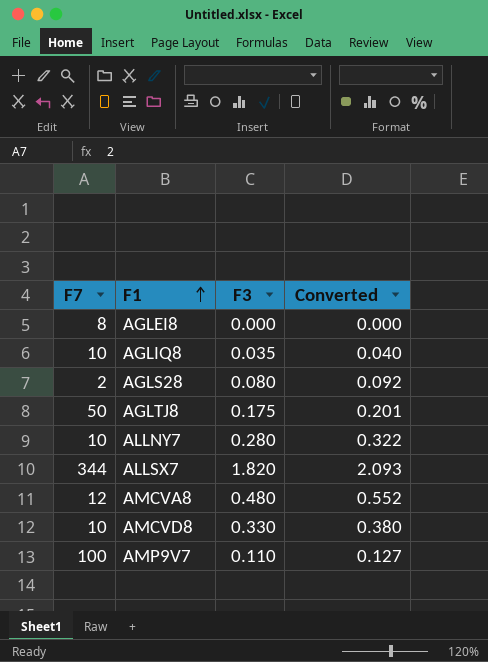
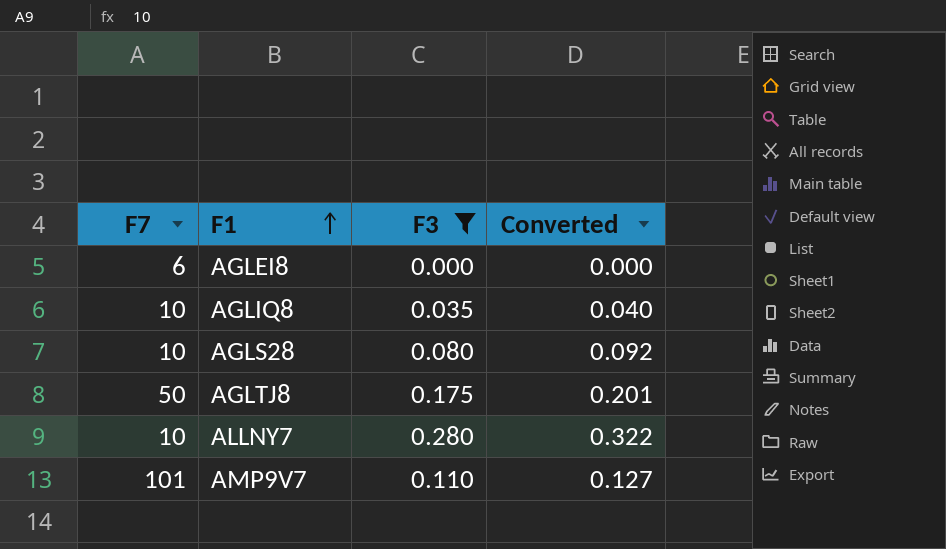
filter: none -> F3 <= 0.280
AGLEI8 | F7: 8 -> 6
AGLS28 | F7: 2 -> 10
AMP9V7 | F7: 100 -> 101

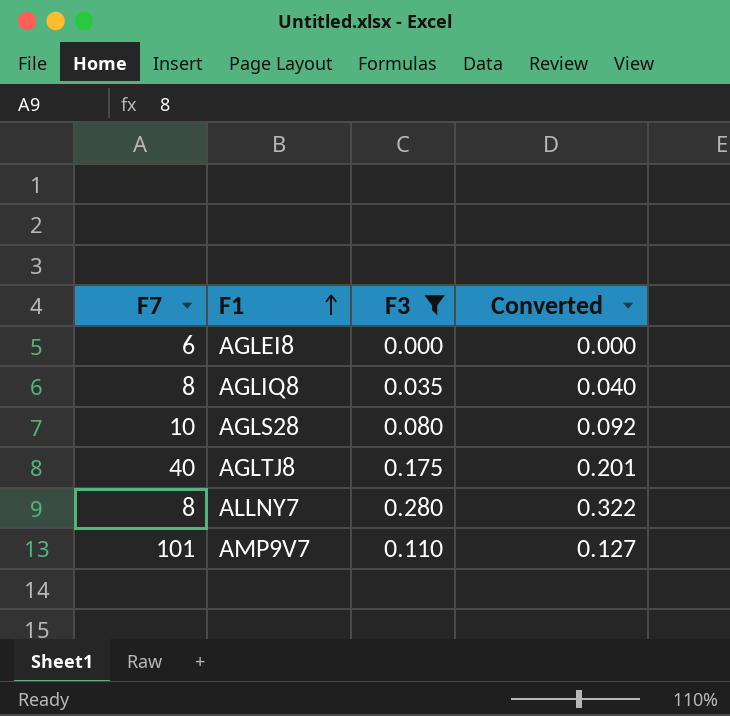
AGLIQ8 | F7: 10 -> 8
AGLTJ8 | F7: 50 -> 40
ALLNY7 | F7: 10 -> 8

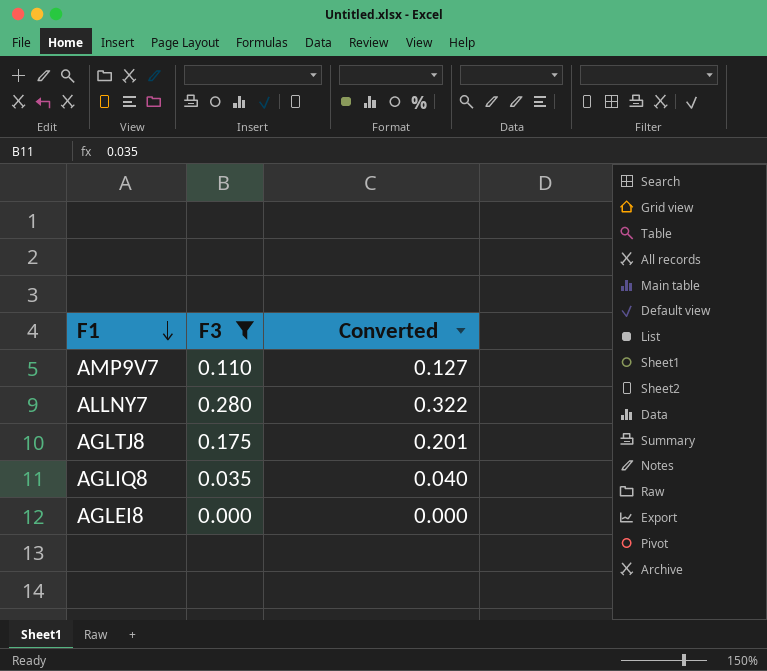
row order: F1 ascending -> F1 descending
column F7 | position: 1 -> none
row AGLS28: 10 | 0.080 | 0.092 -> none

